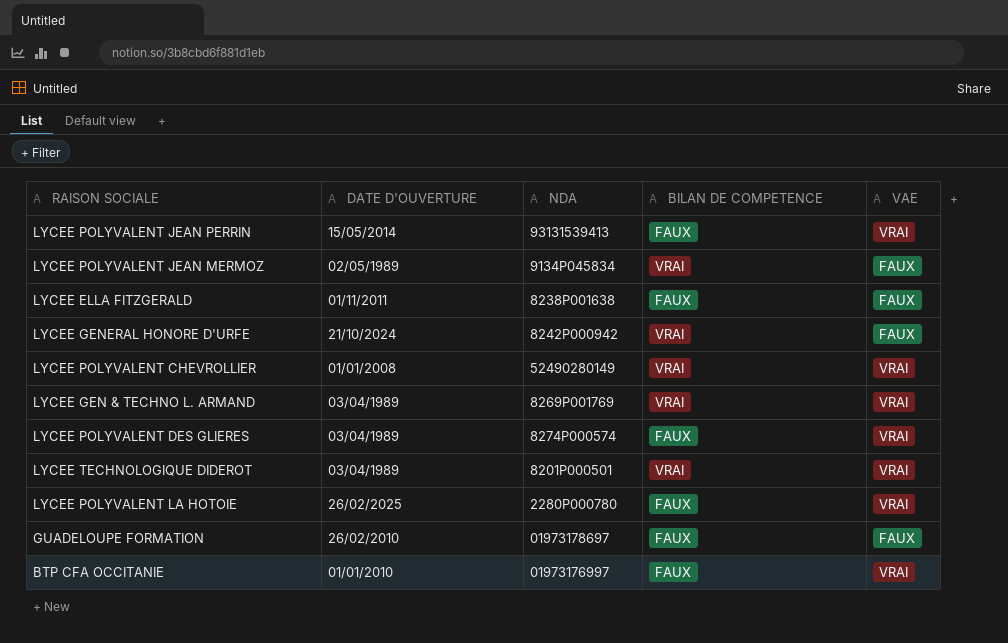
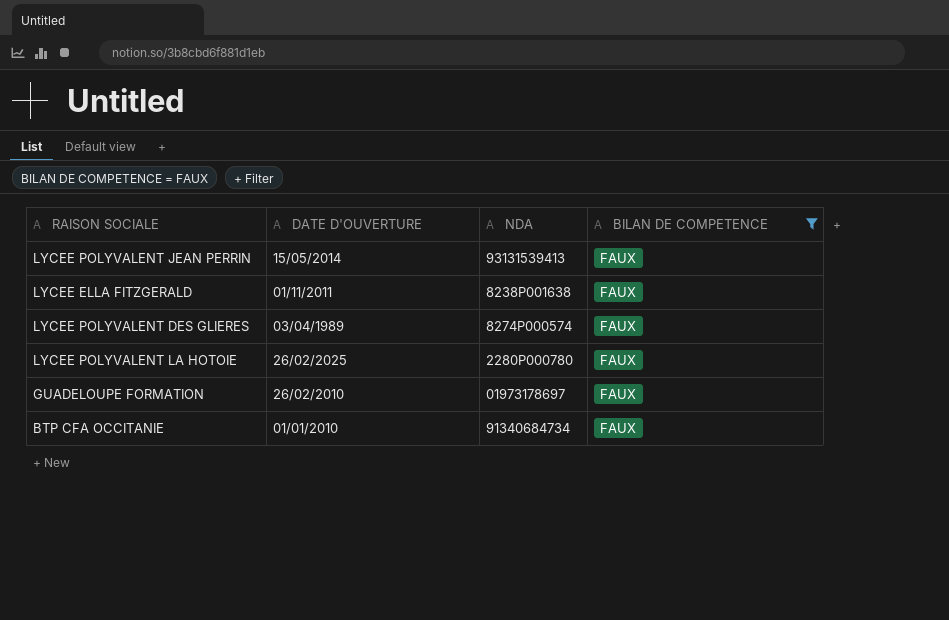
filter: none -> BILAN DE COMPETENCE = FAUX
column VAE | position: 5 -> none
BTP CFA OCCITANIE | NDA: 01973176997 -> 91340684734

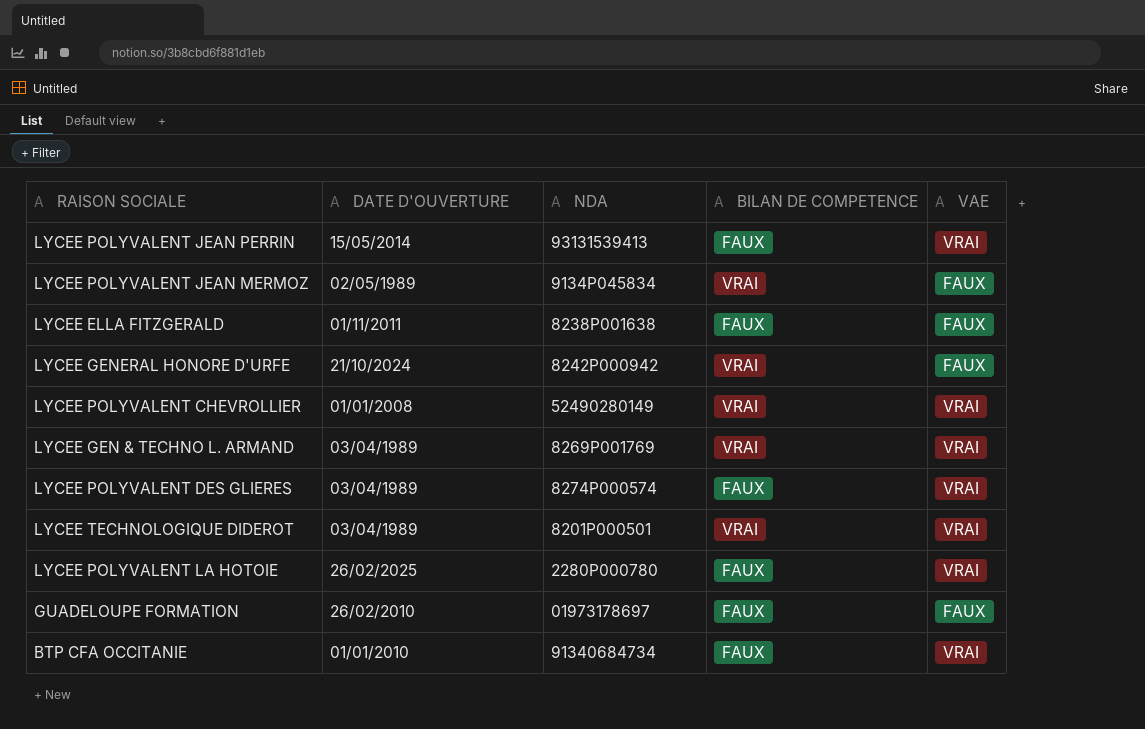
filter: BILAN DE COMPETENCE = FAUX -> none
column VAE | position: none -> 5

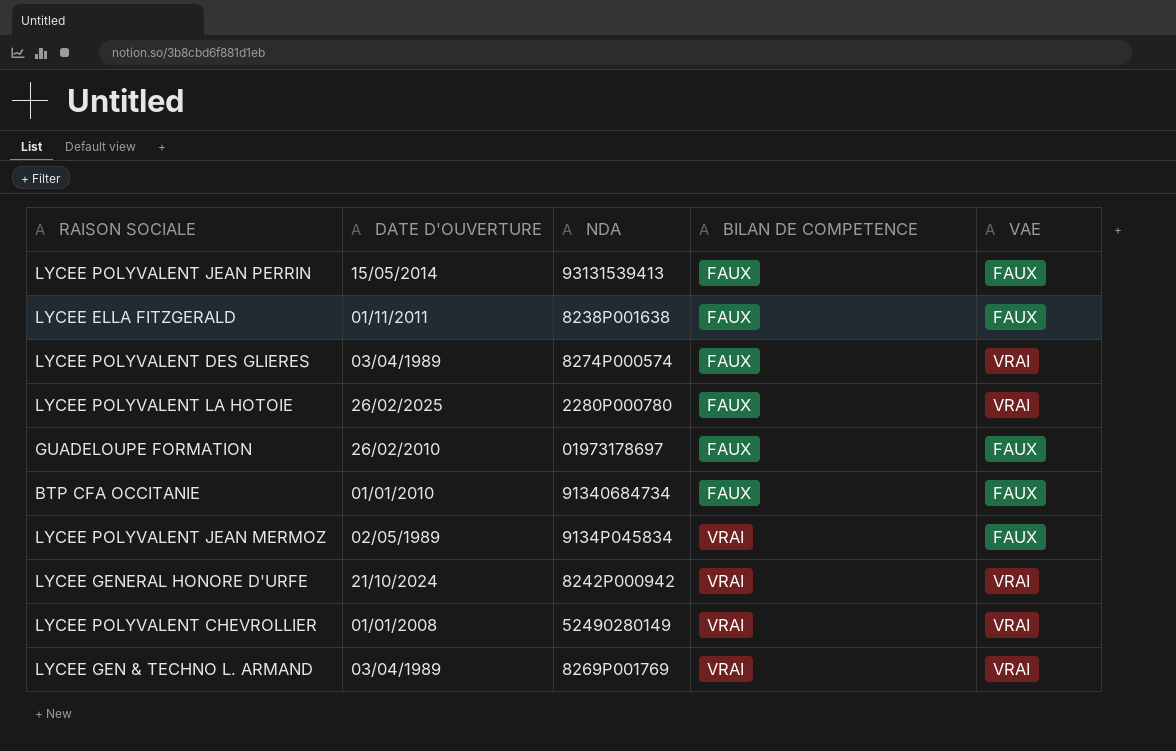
row order: none -> BILAN DE COMPETENCE ascending
row LYCEE TECHNOLOGIQUE DIDEROT: 03/04/1989 | 8201P000501 | VRAI | VRAI -> none
LYCEE POLYVALENT JEAN PERRIN | VAE: VRAI -> FAUX
BTP CFA OCCITANIE | VAE: VRAI -> FAUX
LYCEE GENERAL HONORE D'URFE | VAE: FAUX -> VRAI

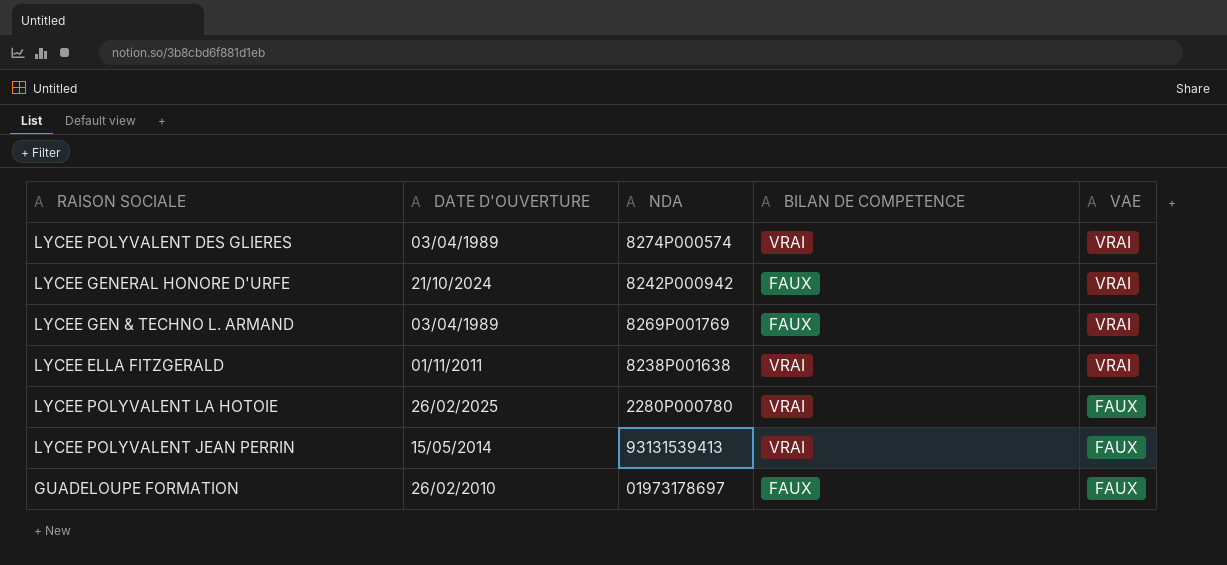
row order: BILAN DE COMPETENCE ascending -> VAE descending
row BTP CFA OCCITANIE: 01/01/2010 | 91340684734 | FAUX | FAUX -> none
row LYCEE POLYVALENT JEAN MERMOZ: 02/05/1989 | 9134P045834 | VRAI | FAUX -> none
row LYCEE POLYVALENT CHEVROLLIER: 01/01/2008 | 52490280149 | VRAI | VRAI -> none
LYCEE POLYVALENT DES GLIERES | BILAN DE COMPETENCE: FAUX -> VRAI
LYCEE GENERAL HONORE D'URFE | BILAN DE COMPETENCE: VRAI -> FAUX
LYCEE GEN & TECHNO L. ARMAND | BILAN DE COMPETENCE: VRAI -> FAUX
LYCEE ELLA FITZGERALD | BILAN DE COMPETENCE: FAUX -> VRAI
LYCEE ELLA FITZGERALD | VAE: FAUX -> VRAI
LYCEE POLYVALENT LA HOTOIE | BILAN DE COMPETENCE: FAUX -> VRAI
LYCEE POLYVALENT LA HOTOIE | VAE: VRAI -> FAUX
LYCEE POLYVALENT JEAN PERRIN | BILAN DE COMPETENCE: FAUX -> VRAI

